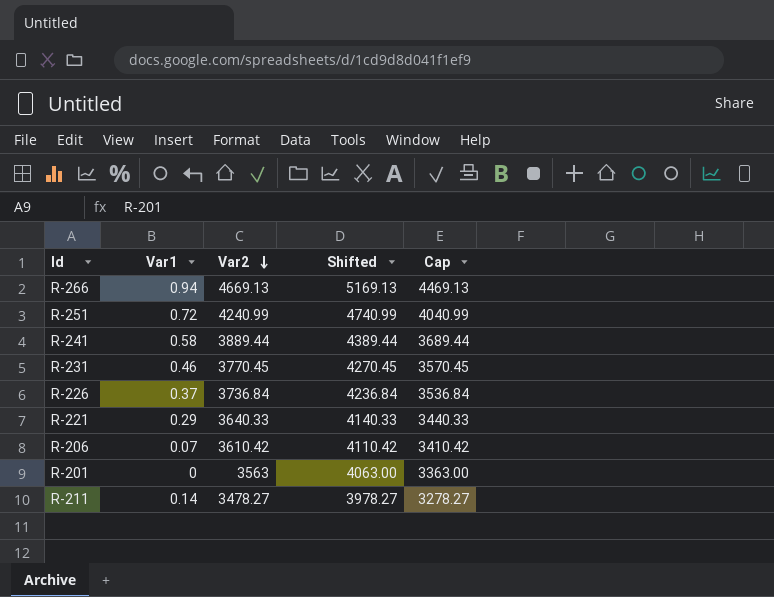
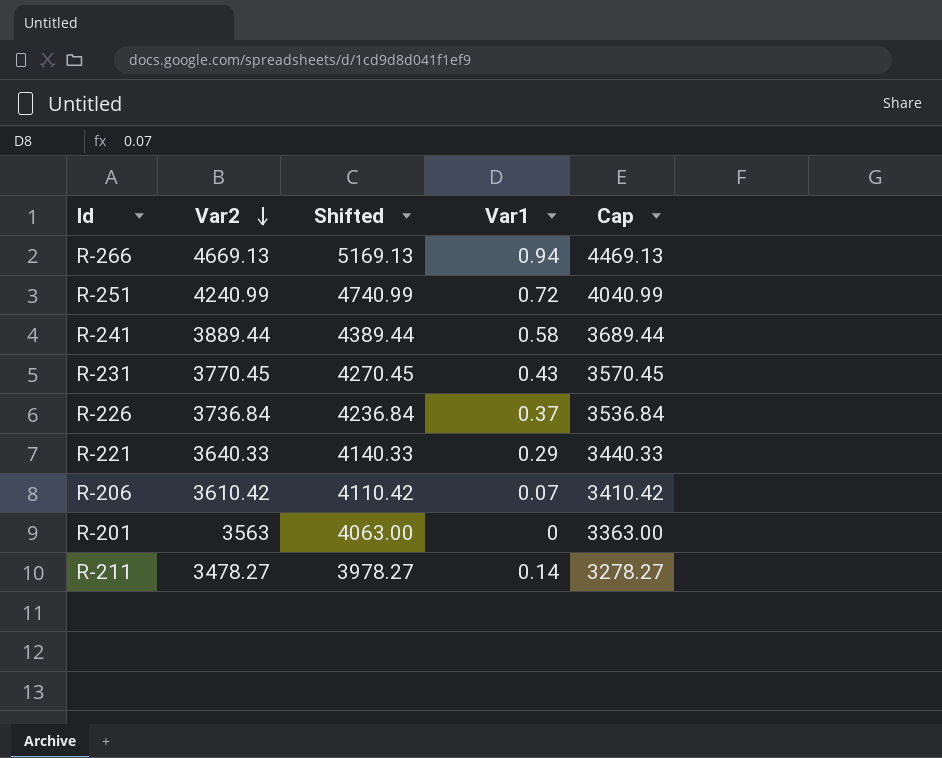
column Var1 | position: 2 -> 4
R-231 | Var1: 0.46 -> 0.43

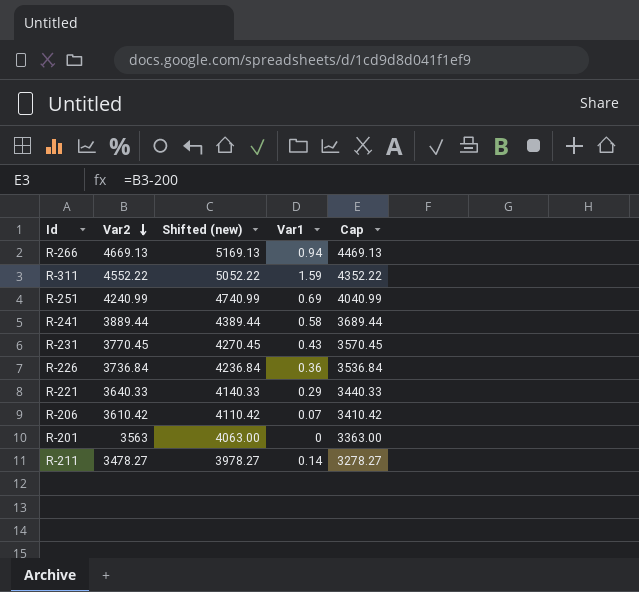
column name: Shifted -> Shifted (new)
row R-311: none -> 4552.22 | 5052.22 | 1.59 | 4352.22
R-251 | Var1: 0.72 -> 0.69
R-226 | Var1: 0.37 -> 0.36

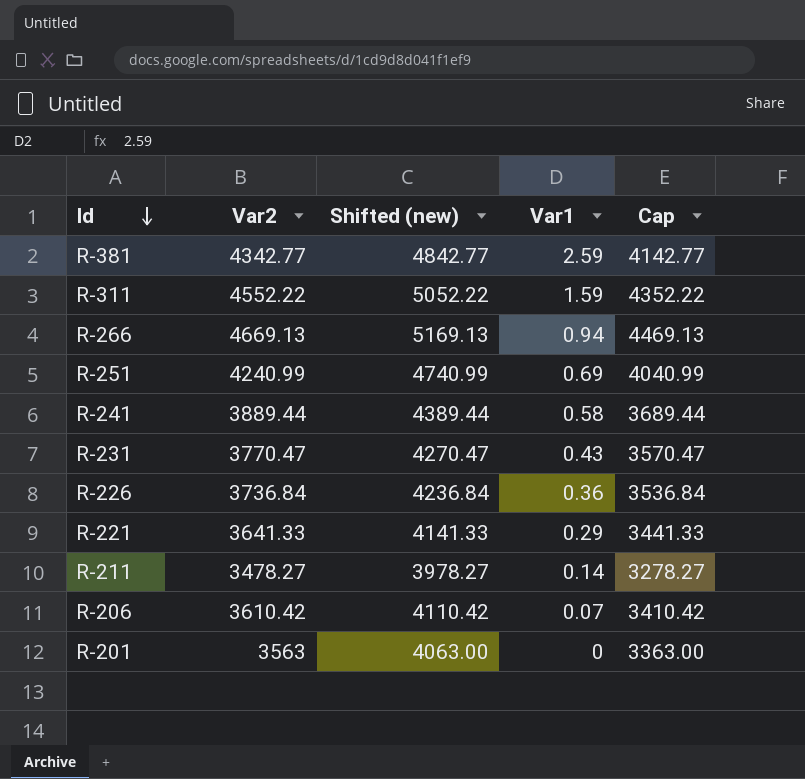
row order: Var2 descending -> Id descending
row R-381: none -> 4342.77 | 4842.77 | 2.59 | 4142.77
R-231 | Var2: 3770.45 -> 3770.47
R-231 | Shifted (new): 4270.45 -> 4270.47
R-231 | Cap: 3570.45 -> 3570.47
R-221 | Var2: 3640.33 -> 3641.33
R-221 | Shifted (new): 4140.33 -> 4141.33
R-221 | Cap: 3440.33 -> 3441.33

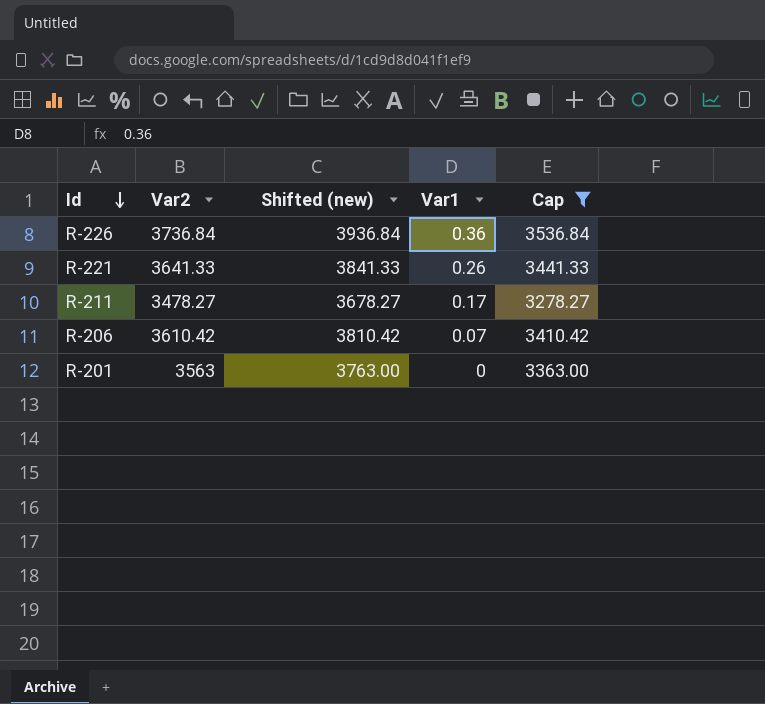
filter: none -> Cap <= 3536.84
column Shifted (new) | formula: [Var2] + 500 -> [Var2] + 200
R-221 | Var1: 0.29 -> 0.26
R-211 | Var1: 0.14 -> 0.17

